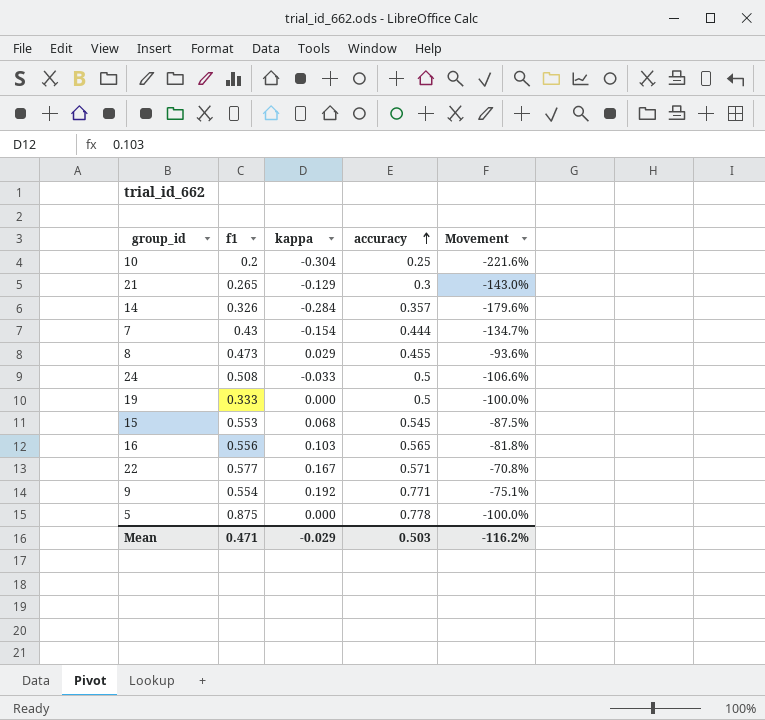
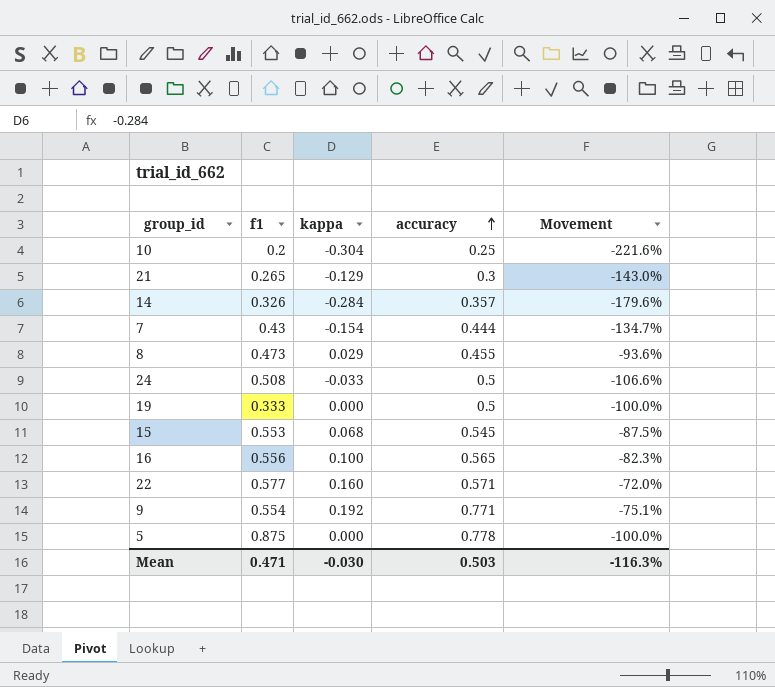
16 | kappa: 0.103 -> 0.100
16 | Movement: -81.8% -> -82.3%
22 | kappa: 0.167 -> 0.160
22 | Movement: -70.8% -> -72.0%
Mean | kappa: -0.029 -> -0.030
Mean | Movement: -116.2% -> -116.3%

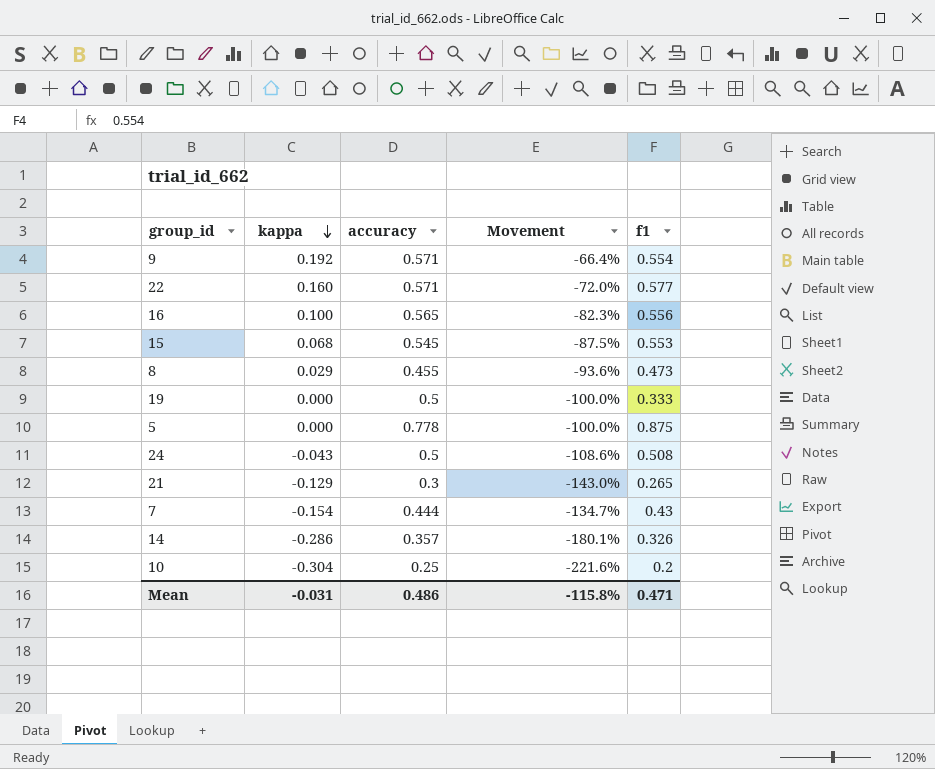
row order: accuracy ascending -> kappa descending
column f1 | position: 2 -> 5
9 | accuracy: 0.771 -> 0.571
9 | Movement: -75.1% -> -66.4%
24 | kappa: -0.033 -> -0.043
24 | Movement: -106.6% -> -108.6%
14 | kappa: -0.284 -> -0.286
14 | Movement: -179.6% -> -180.1%
Mean | kappa: -0.030 -> -0.031
Mean | accuracy: 0.503 -> 0.486
Mean | Movement: -116.3% -> -115.8%

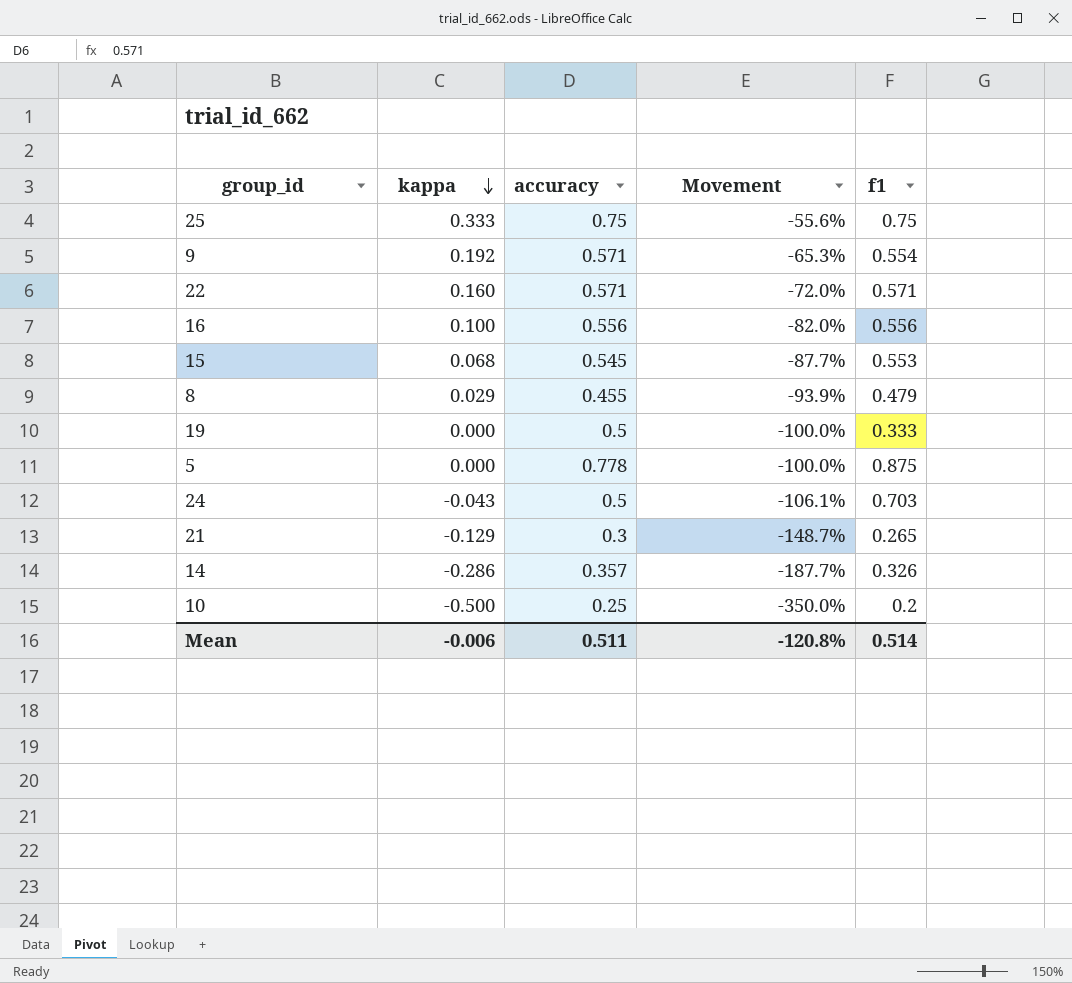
column Movement | formula: ([kappa] - [accuracy]) / [accuracy] -> ([kappa] - [f1]) / [f1]
row 7: -0.154 | 0.444 | -134.7% | 0.43 -> none
row 25: none -> 0.333 | 0.75 | -55.6% | 0.75
22 | f1: 0.577 -> 0.571
16 | accuracy: 0.565 -> 0.556
8 | f1: 0.473 -> 0.479
24 | f1: 0.508 -> 0.703
10 | kappa: -0.304 -> -0.500
Mean | kappa: -0.031 -> -0.006
Mean | accuracy: 0.486 -> 0.511
Mean | Movement: -115.8% -> -120.8%
Mean | f1: 0.471 -> 0.514

